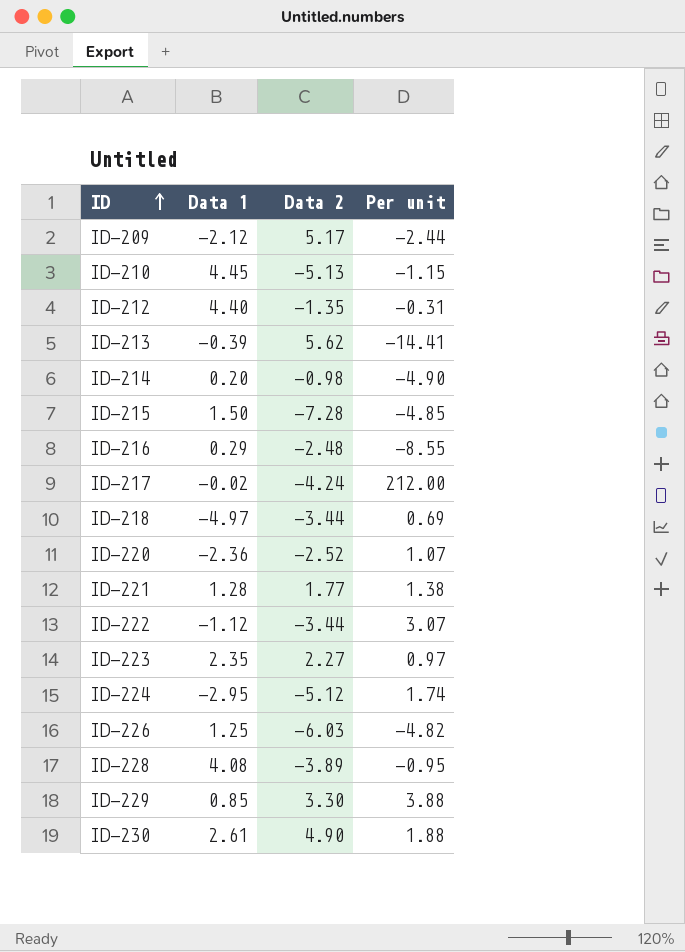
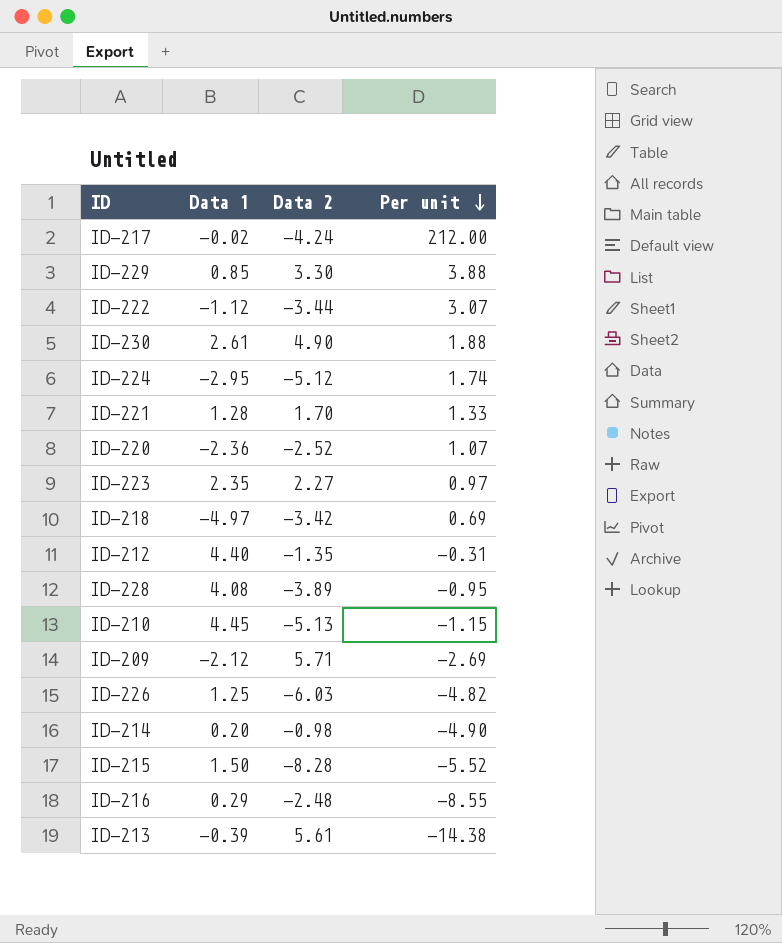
row order: ID ascending -> Per unit descending
ID-221 | Data 2: 1.77 -> 1.70
ID-221 | Per unit: 1.38 -> 1.33
ID-218 | Data 2: -3.44 -> -3.42
ID-209 | Data 2: 5.17 -> 5.71
ID-209 | Per unit: -2.44 -> -2.69
ID-215 | Data 2: -7.28 -> -8.28
ID-215 | Per unit: -4.85 -> -5.52
ID-213 | Data 2: 5.62 -> 5.61
ID-213 | Per unit: -14.41 -> -14.38

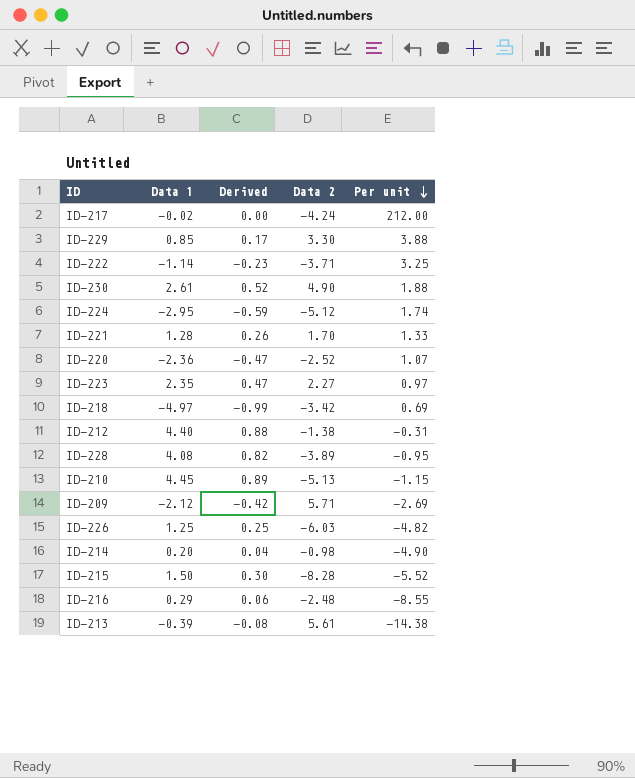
column Derived | formula: none -> [Data 1] * 0.2
ID-222 | Data 1: -1.12 -> -1.14
ID-222 | Data 2: -3.44 -> -3.71
ID-222 | Per unit: 3.07 -> 3.25
ID-212 | Data 2: -1.35 -> -1.38

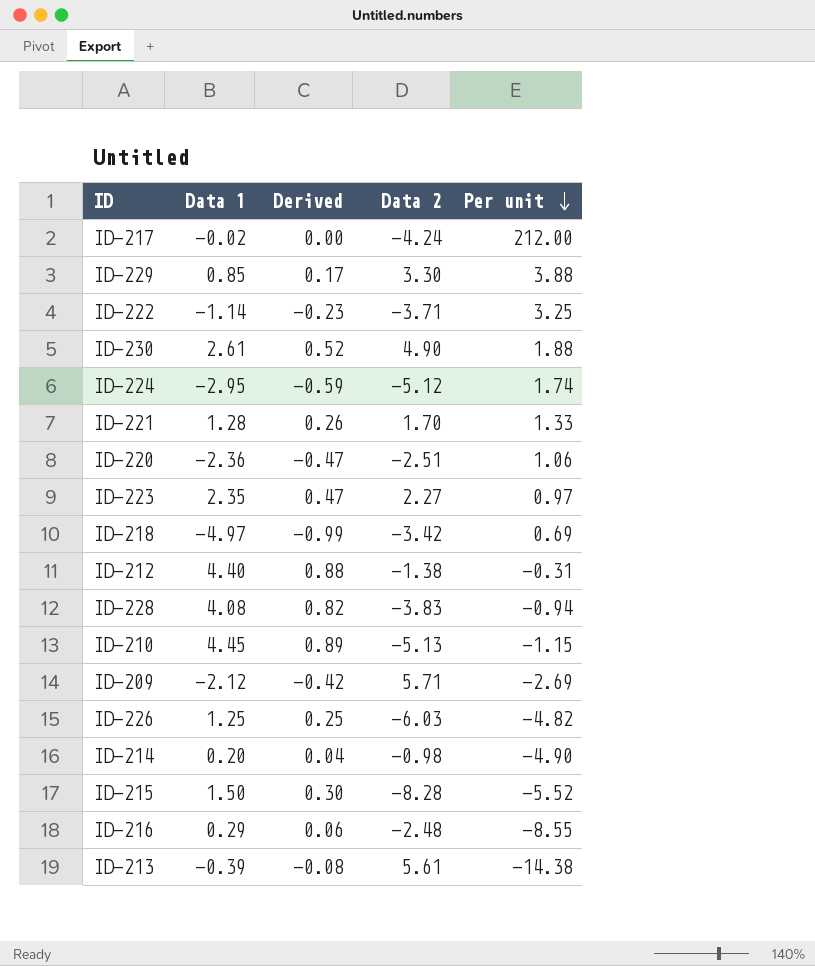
ID-220 | Data 2: -2.52 -> -2.51
ID-220 | Per unit: 1.07 -> 1.06
ID-228 | Data 2: -3.89 -> -3.83
ID-228 | Per unit: -0.95 -> -0.94

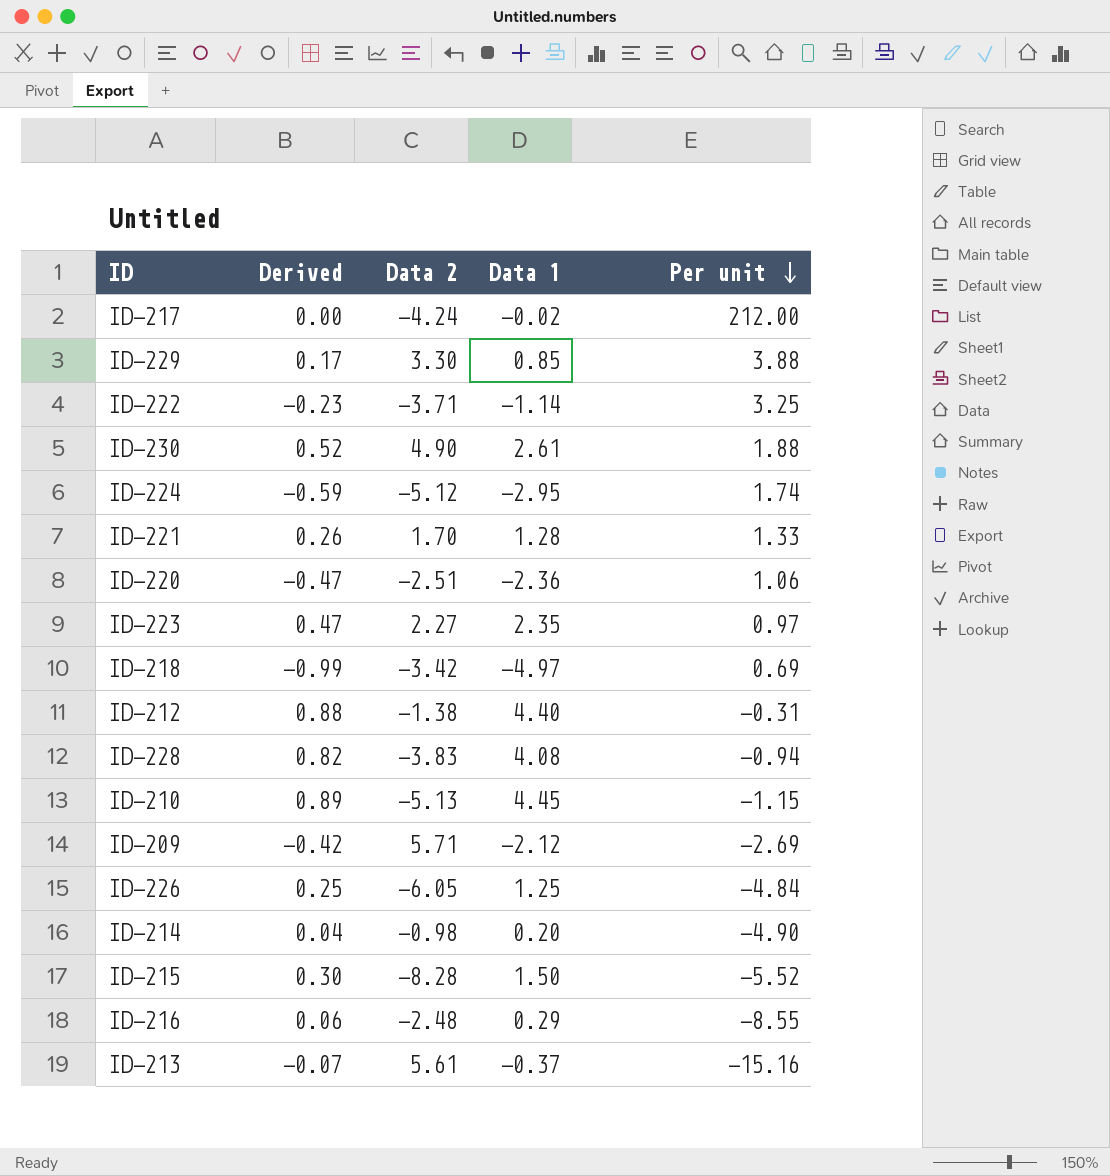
column Data 1 | position: 2 -> 4
ID-226 | Data 2: -6.03 -> -6.05
ID-226 | Per unit: -4.82 -> -4.84
ID-213 | Derived: -0.08 -> -0.07
ID-213 | Data 1: -0.39 -> -0.37
ID-213 | Per unit: -14.38 -> -15.16

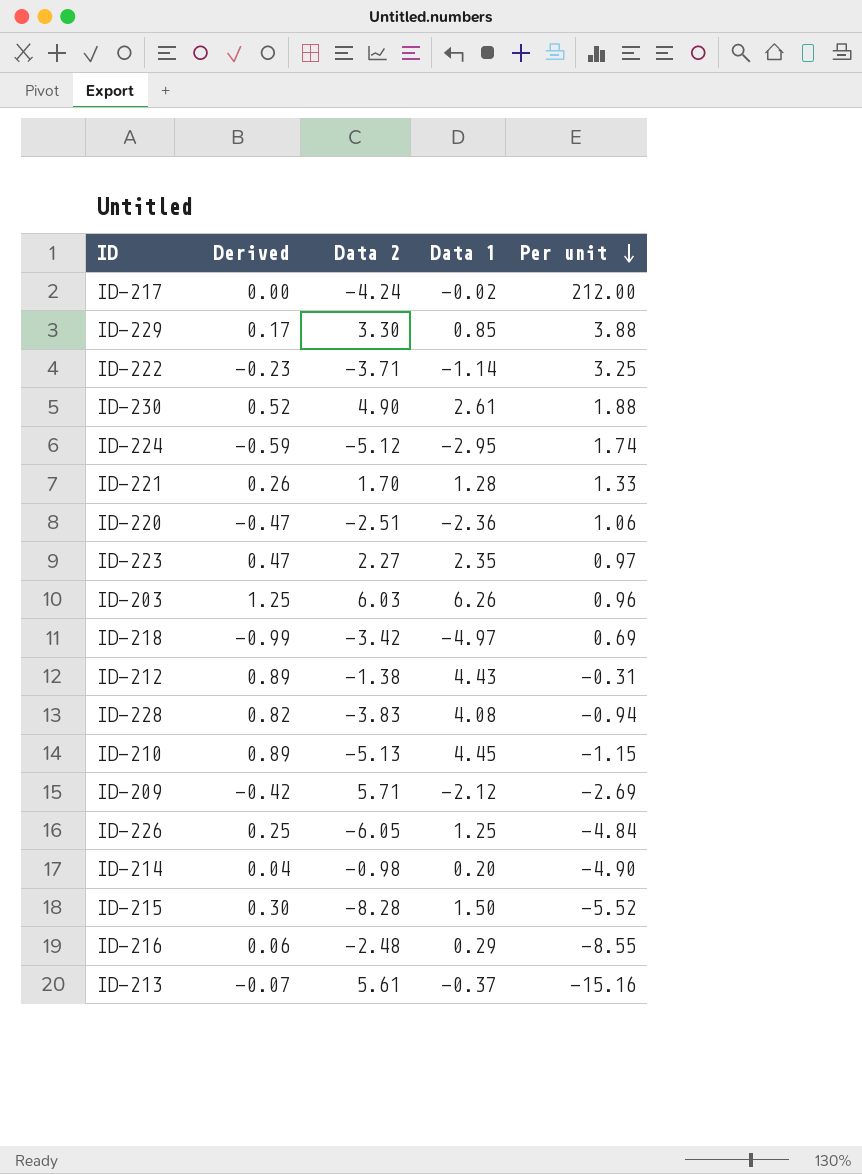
row ID-203: none -> 1.25 | 6.03 | 6.26 | 0.96
ID-212 | Derived: 0.88 -> 0.89
ID-212 | Data 1: 4.40 -> 4.43

